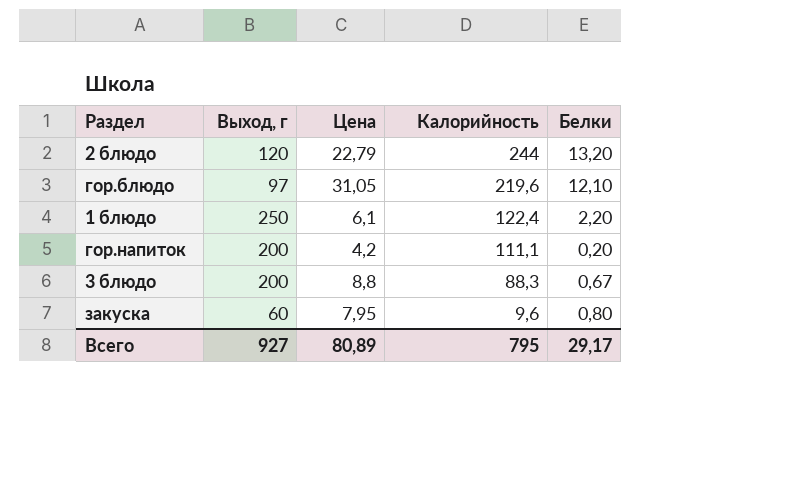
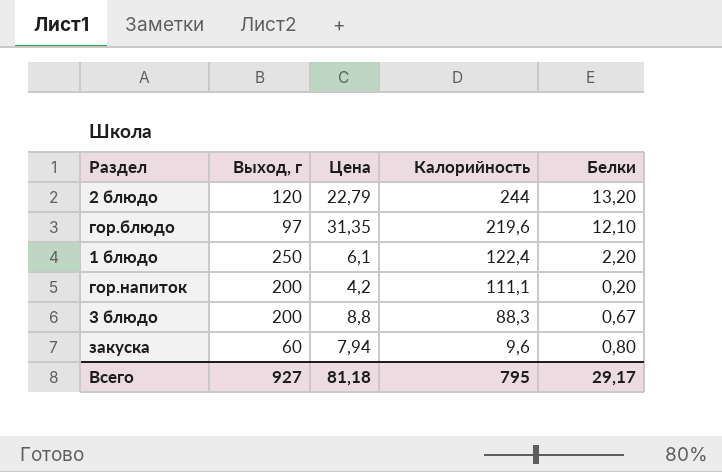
гор.блюдо | Цена: 31,05 -> 31,35
закуска | Цена: 7,95 -> 7,94
Всего | Цена: 80,89 -> 81,18

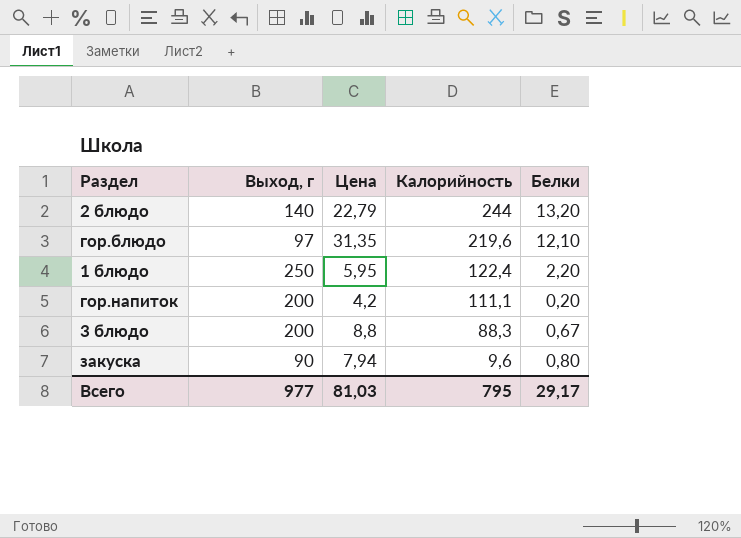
2 блюдо | Выход, г: 120 -> 140
1 блюдо | Цена: 6,1 -> 5,95
закуска | Выход, г: 60 -> 90
Всего | Выход, г: 927 -> 977
Всего | Цена: 81,18 -> 81,03

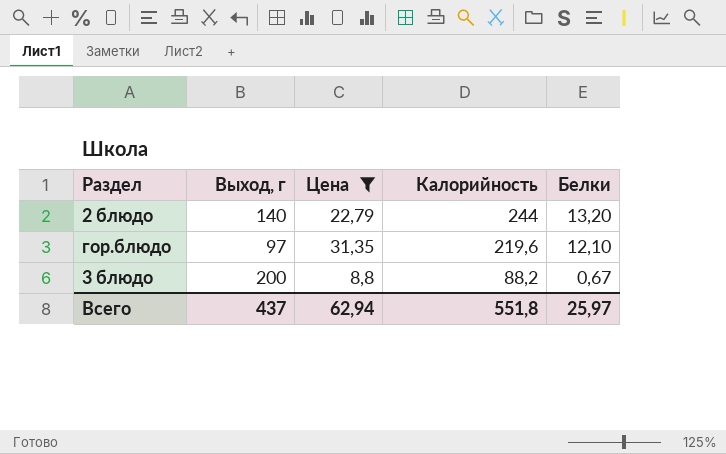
filter: none -> Цена >= 8,8
3 блюдо | Калорийность: 88,3 -> 88,2
Всего | Выход, г: 977 -> 437
Всего | Цена: 81,03 -> 62,94
Всего | Калорийность: 795 -> 551,8
Всего | Белки: 29,17 -> 25,97

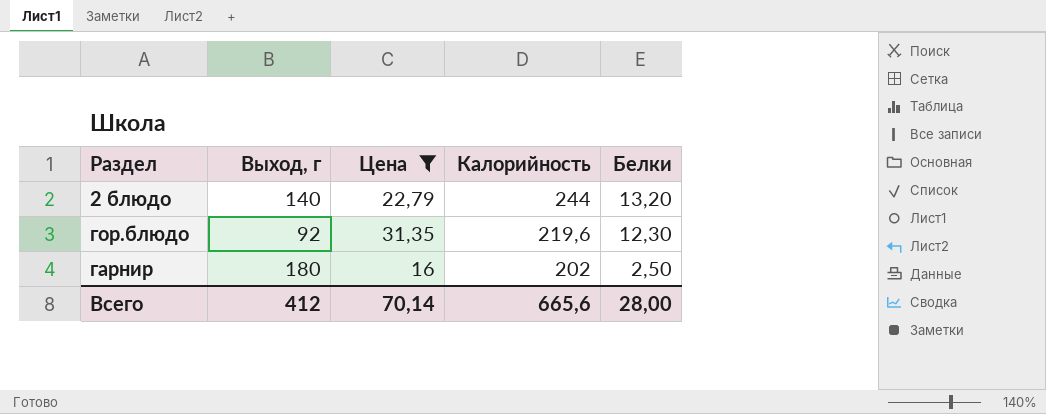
row 3 блюдо: 200 | 8,8 | 88,2 | 0,67 -> none
гор.блюдо | Выход, г: 97 -> 92
гор.блюдо | Белки: 12,10 -> 12,30
row гарнир: none -> 180 | 16 | 202 | 2,50
Всего | Выход, г: 437 -> 412
Всего | Цена: 62,94 -> 70,14
Всего | Калорийность: 551,8 -> 665,6
Всего | Белки: 25,97 -> 28,00

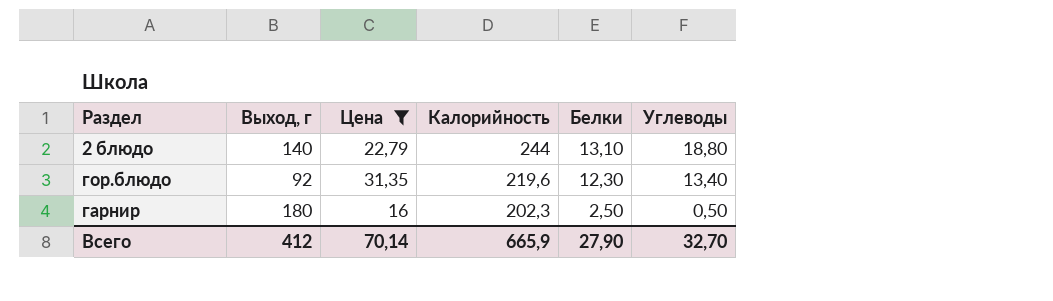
column Углеводы | position: none -> 6
2 блюдо | Белки: 13,20 -> 13,10
гарнир | Калорийность: 202 -> 202,3
Всего | Калорийность: 665,6 -> 665,9
Всего | Белки: 28,00 -> 27,90

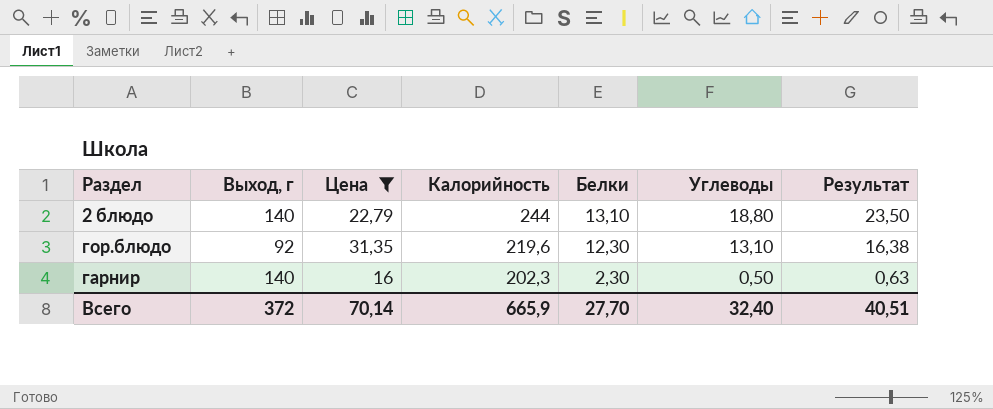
column Результат | formula: none -> [Углеводы] * 1,25
гор.блюдо | Углеводы: 13,40 -> 13,10
гарнир | Выход, г: 180 -> 140
гарнир | Белки: 2,50 -> 2,30
Всего | Выход, г: 412 -> 372
Всего | Белки: 27,90 -> 27,70
Всего | Углеводы: 32,70 -> 32,40

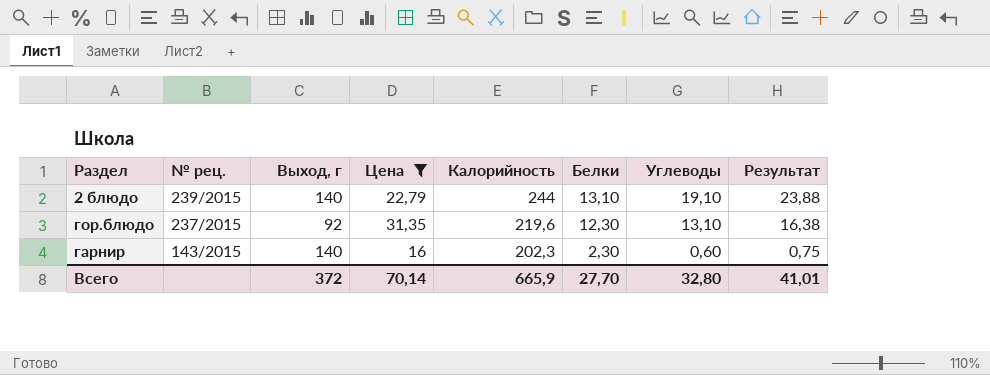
column № рец. | position: none -> 2
2 блюдо | Углеводы: 18,80 -> 19,10
2 блюдо | Результат: 23,50 -> 23,88
гарнир | Углеводы: 0,50 -> 0,60
гарнир | Результат: 0,63 -> 0,75
Всего | Углеводы: 32,40 -> 32,80
Всего | Результат: 40,51 -> 41,01

